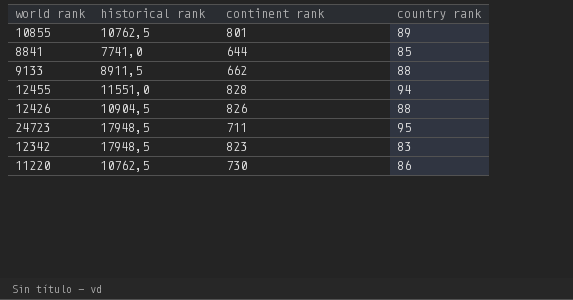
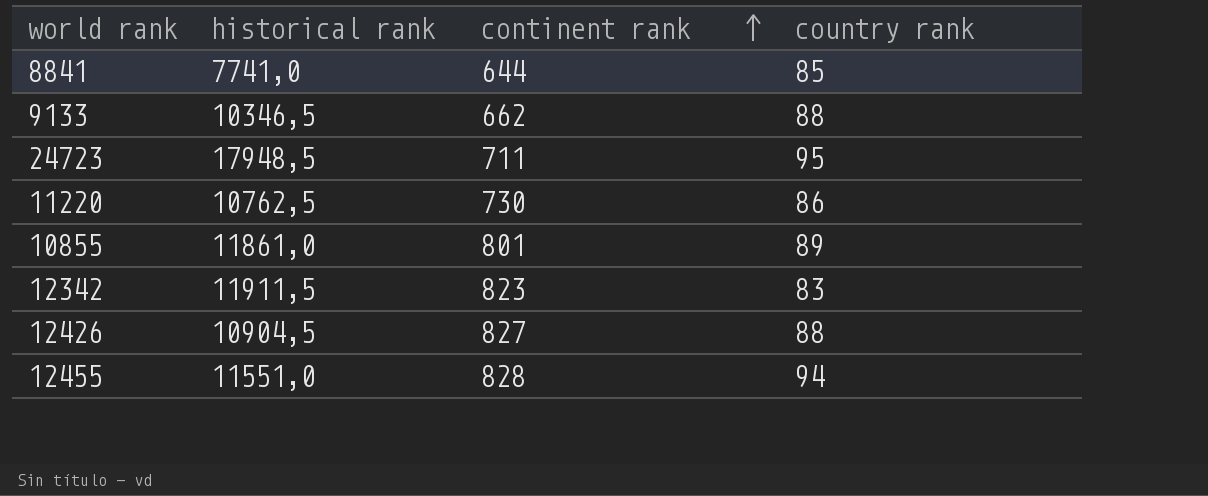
row order: none -> continent rank ascending
9133 | historical rank: 8911,5 -> 10346,5
10855 | historical rank: 10762,5 -> 11861,0
12342 | historical rank: 17948,5 -> 11911,5
12426 | continent rank: 826 -> 827

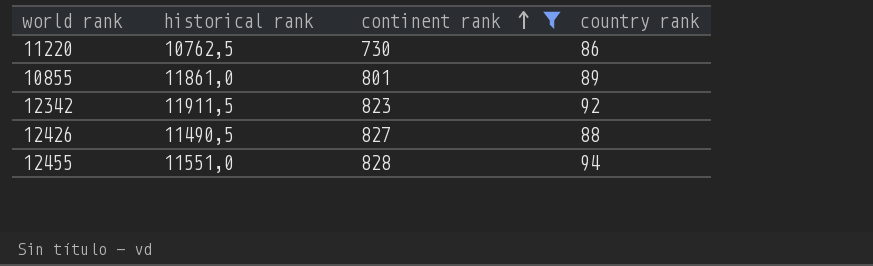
filter: none -> continent rank >= 730
12342 | country rank: 83 -> 92
12426 | historical rank: 10904,5 -> 11490,5

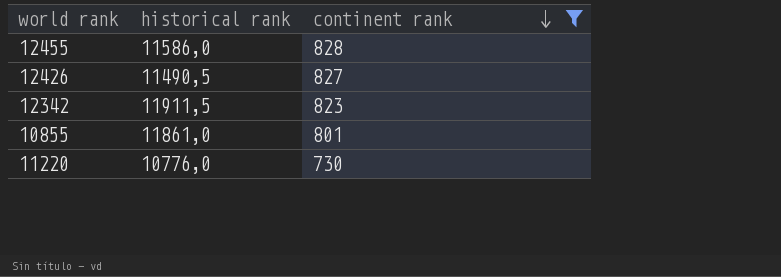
row order: continent rank ascending -> continent rank descending
column country rank | position: 4 -> none
12455 | historical rank: 11551,0 -> 11586,0
11220 | historical rank: 10762,5 -> 10776,0

